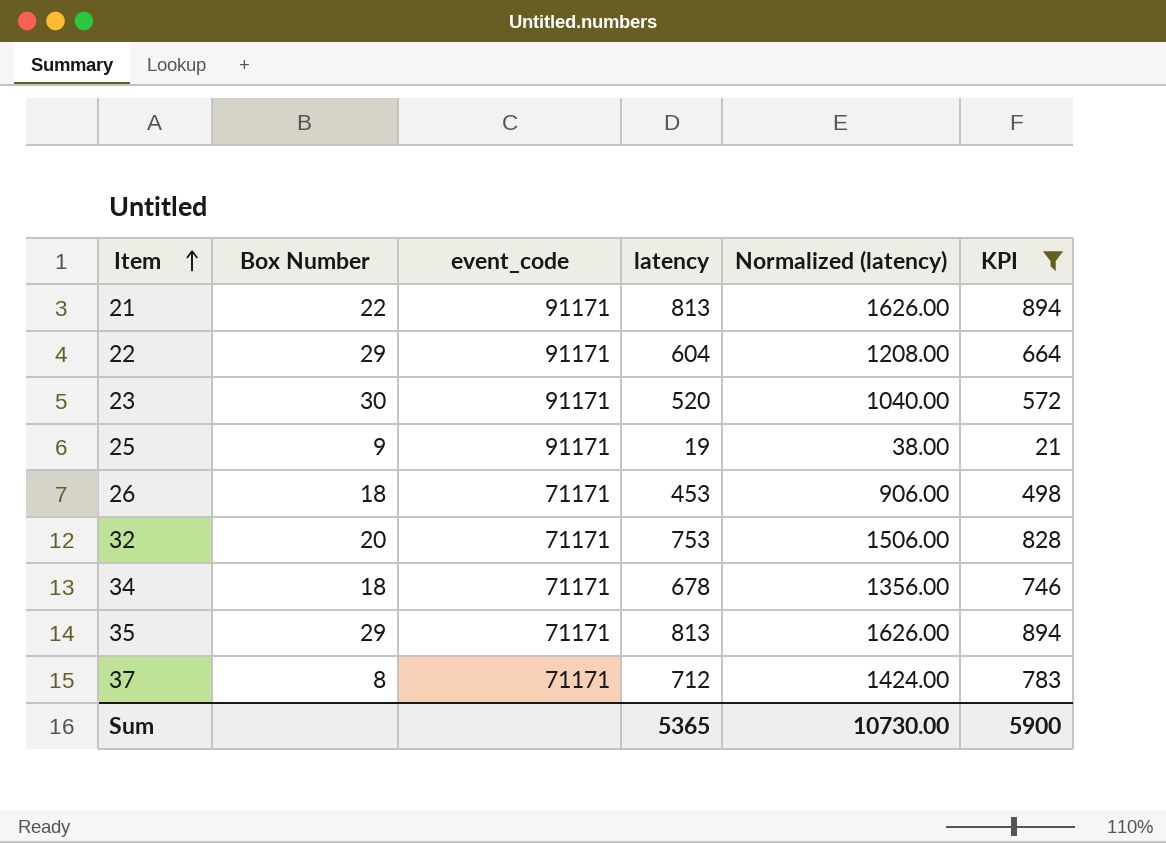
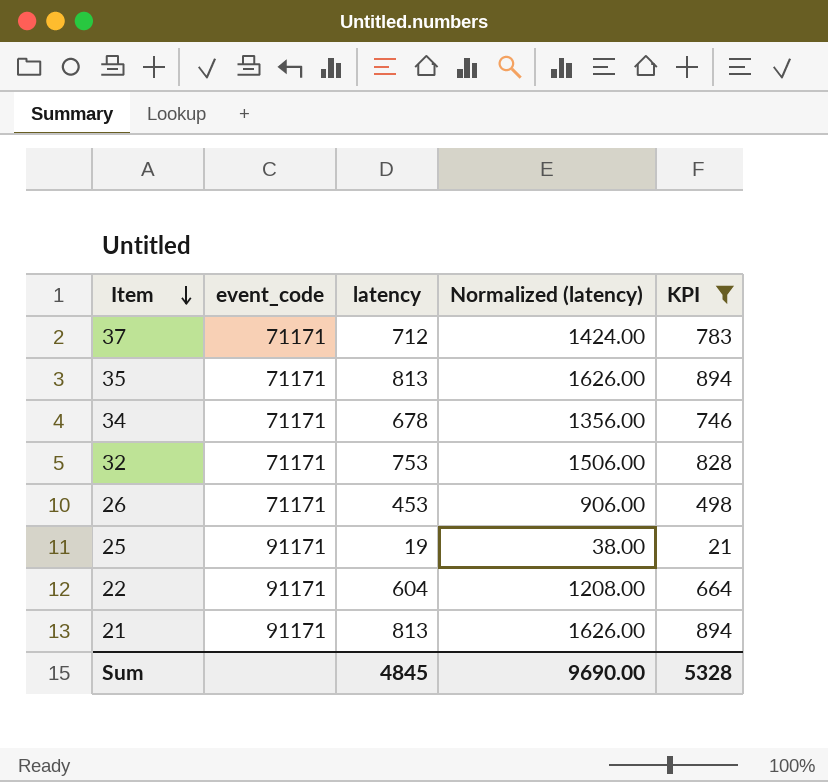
row order: Item ascending -> Item descending
column Box Number | position: 2 -> none
row 23: 30 | 91171 | 520 | 1040.00 | 572 -> none
Sum | latency: 5365 -> 4845
Sum | Normalized (latency): 10730.00 -> 9690.00
Sum | KPI: 5900 -> 5328

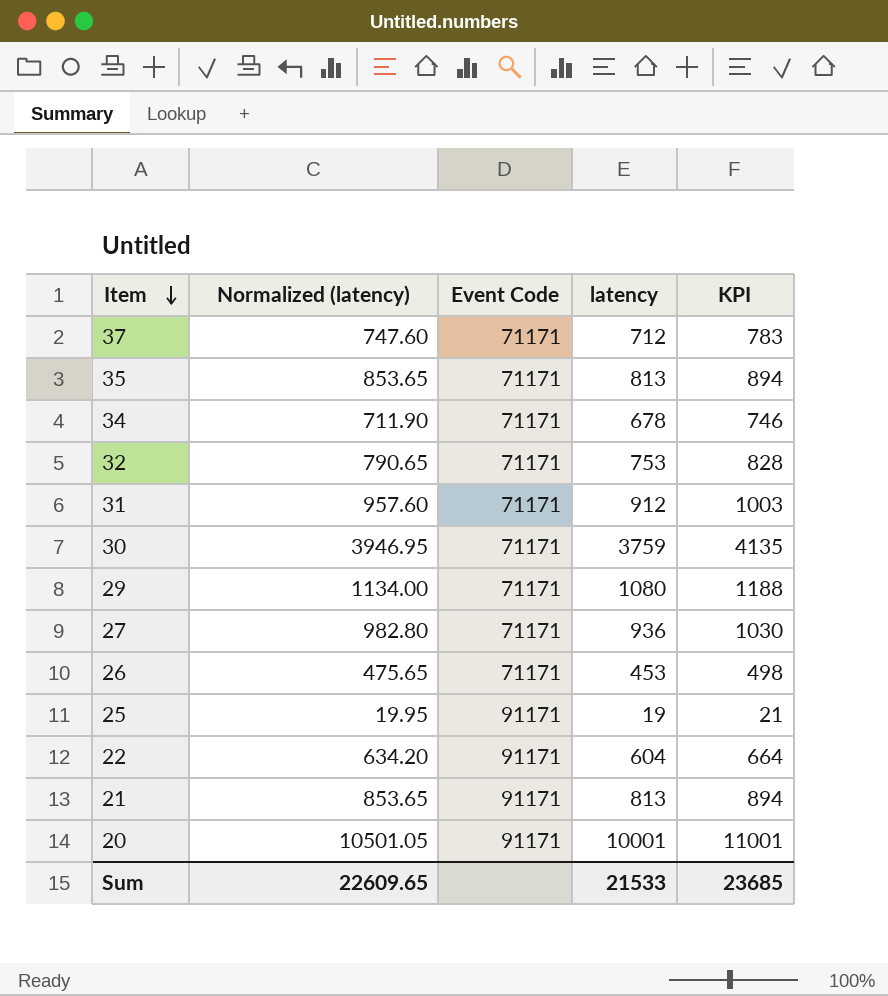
filter: KPI <= 894 -> none
column Normalized (latency) | formula: [latency] * 2 -> [latency] * 1.05
column Normalized (latency) | position: 4 -> 2
column name: event_code -> Event Code
Sum | Normalized (latency): 9690.00 -> 22609.65
Sum | latency: 4845 -> 21533
Sum | KPI: 5328 -> 23685

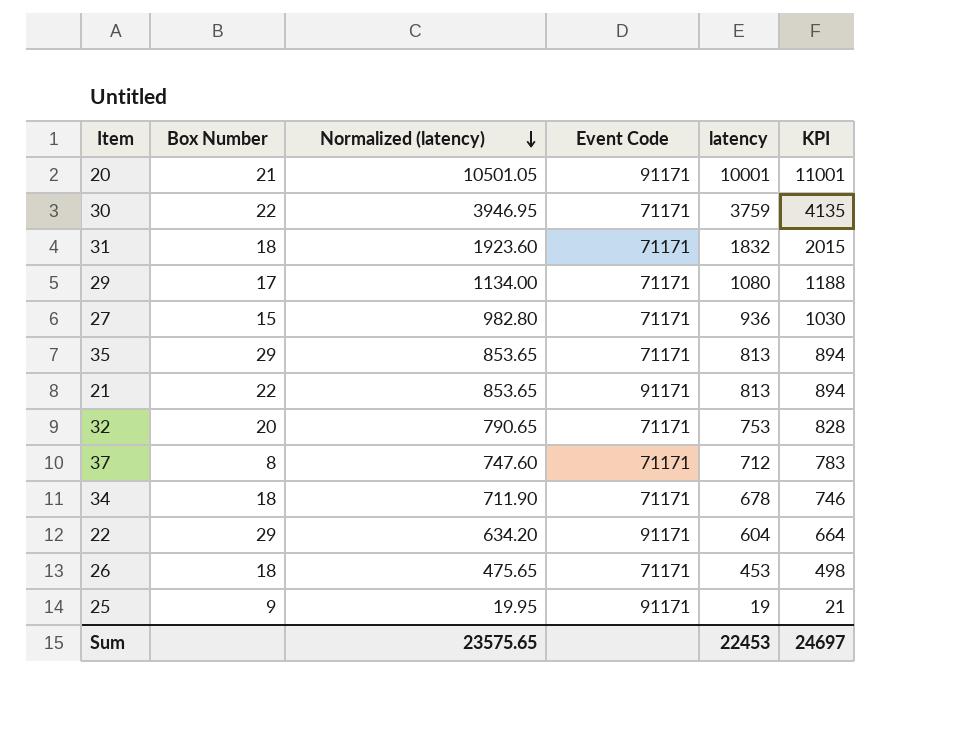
row order: Item descending -> Normalized (latency) descending
column Box Number | position: none -> 2
31 | Normalized (latency): 957.60 -> 1923.60
31 | latency: 912 -> 1832
31 | KPI: 1003 -> 2015
Sum | Normalized (latency): 22609.65 -> 23575.65
Sum | latency: 21533 -> 22453
Sum | KPI: 23685 -> 24697

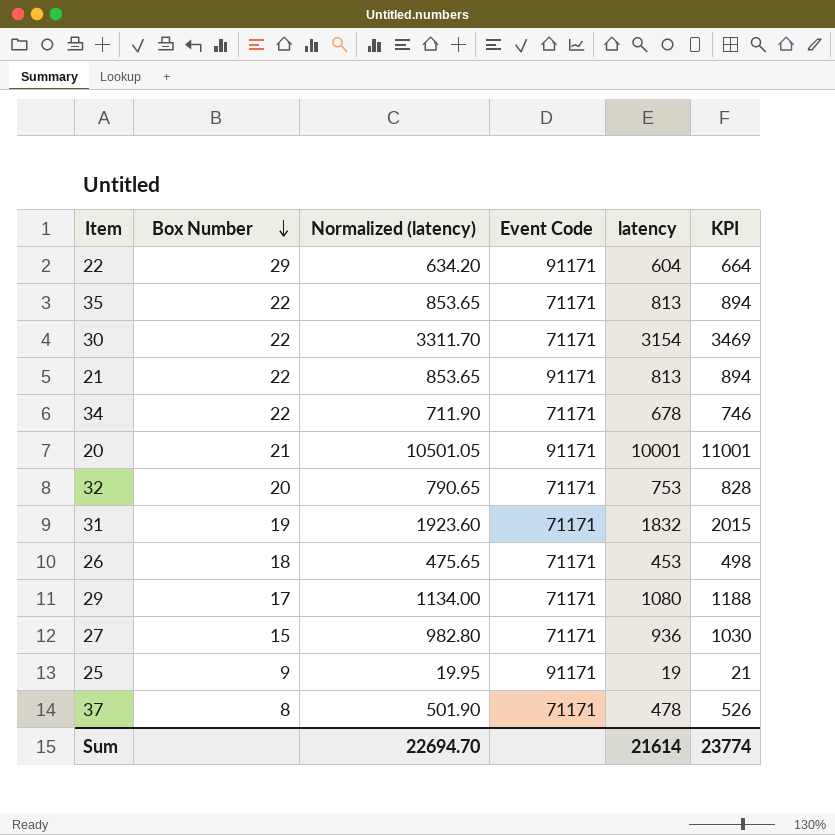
row order: Normalized (latency) descending -> Box Number descending
35 | Box Number: 29 -> 22
30 | Normalized (latency): 3946.95 -> 3311.70
30 | latency: 3759 -> 3154
30 | KPI: 4135 -> 3469
34 | Box Number: 18 -> 22
31 | Box Number: 18 -> 19
37 | Normalized (latency): 747.60 -> 501.90
37 | latency: 712 -> 478
37 | KPI: 783 -> 526
Sum | Normalized (latency): 23575.65 -> 22694.70
Sum | latency: 22453 -> 21614
Sum | KPI: 24697 -> 23774

